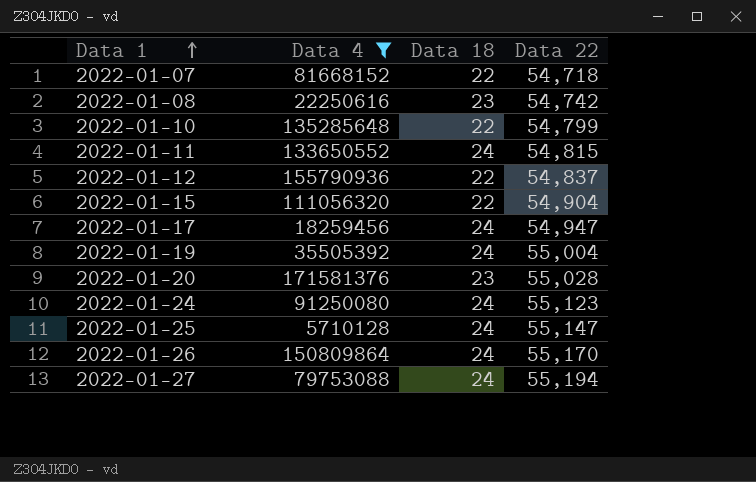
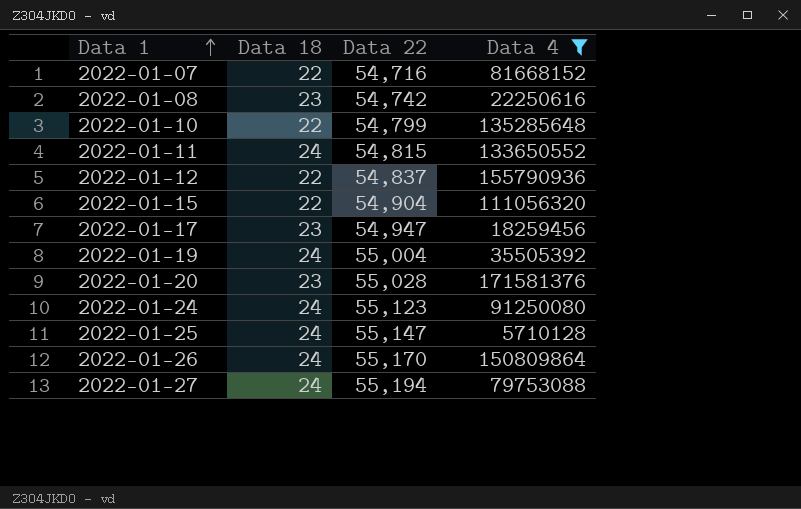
column Data 4 | position: 2 -> 4
2022-01-07 | Data 22: 54,718 -> 54,716
2022-01-17 | Data 18: 24 -> 23

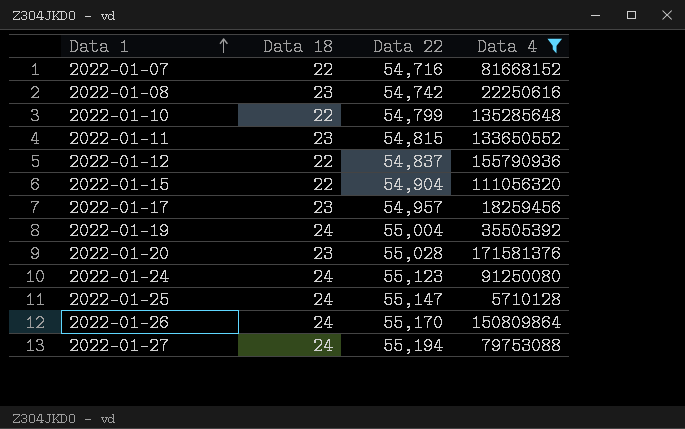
2022-01-11 | Data 18: 24 -> 23
2022-01-17 | Data 22: 54,947 -> 54,957

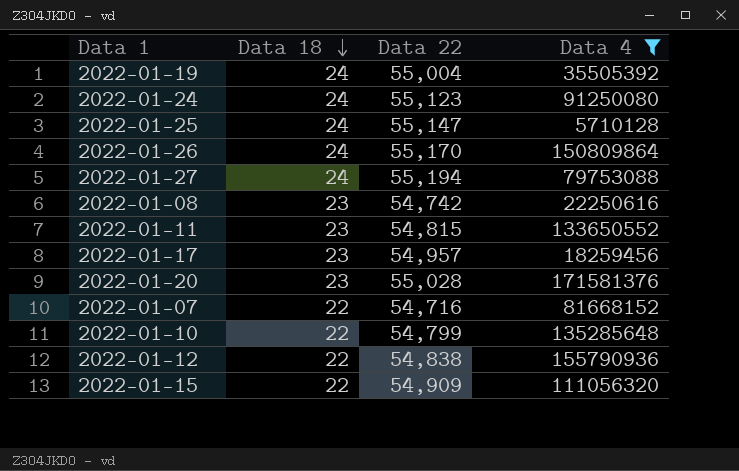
row order: Data 1 ascending -> Data 18 descending
2022-01-12 | Data 22: 54,837 -> 54,838
2022-01-15 | Data 22: 54,904 -> 54,909

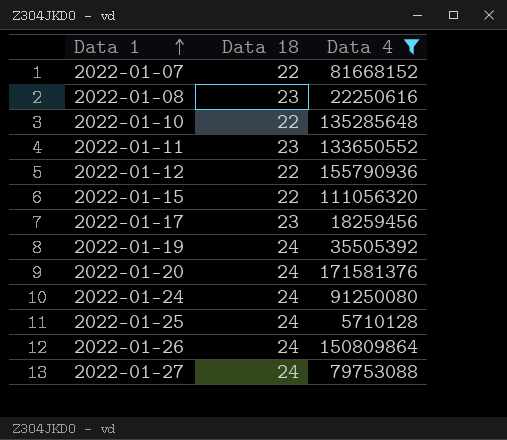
row order: Data 18 descending -> Data 1 ascending
column Data 22 | position: 3 -> none
2022-01-20 | Data 18: 23 -> 24

